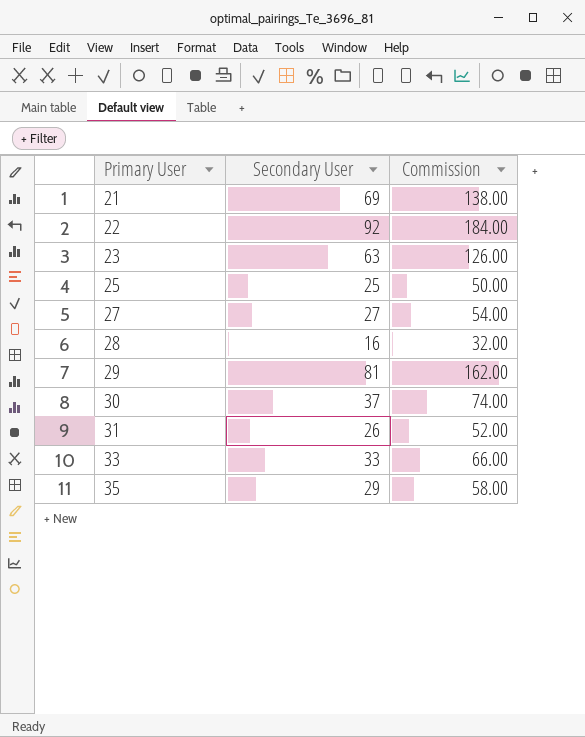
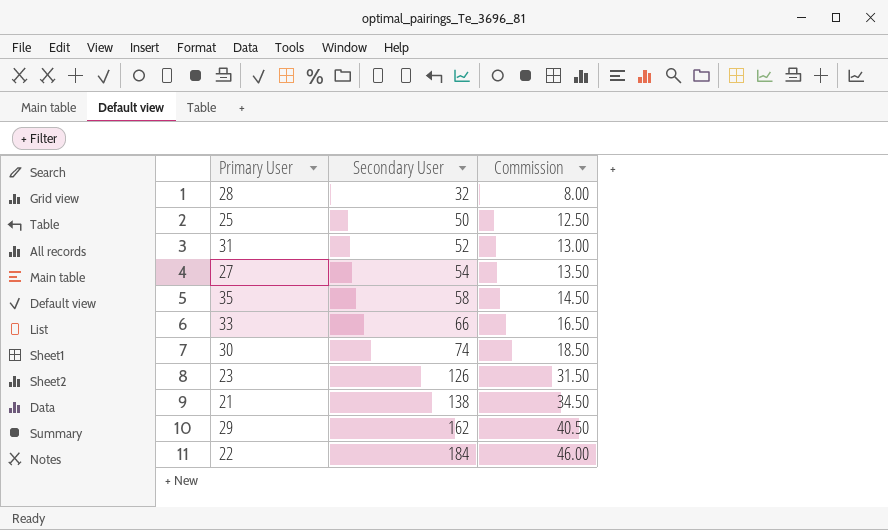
row order: Primary User ascending -> Secondary User ascending
column Commission | formula: [Secondary User] * 2 -> [Secondary User] * 0.25
28 | Secondary User: 16 -> 32
25 | Secondary User: 25 -> 50
31 | Secondary User: 26 -> 52
27 | Secondary User: 27 -> 54
35 | Secondary User: 29 -> 58
33 | Secondary User: 33 -> 66
30 | Secondary User: 37 -> 74
23 | Secondary User: 63 -> 126
21 | Secondary User: 69 -> 138
29 | Secondary User: 81 -> 162
22 | Secondary User: 92 -> 184

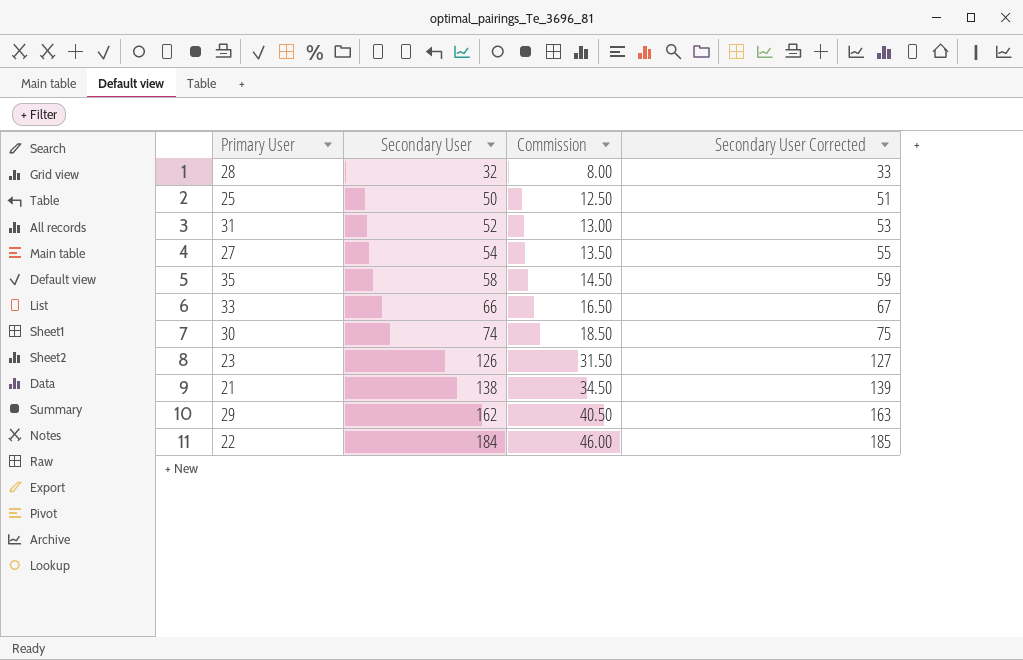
column Secondary User Corrected | formula: none -> [Secondary User] + 1

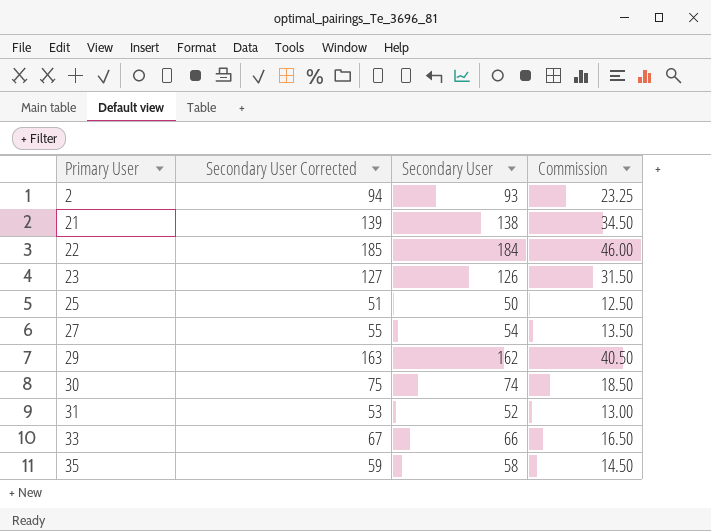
row order: Secondary User ascending -> Primary User ascending
column Secondary User Corrected | position: 4 -> 2
row 28: 32 | 8.00 | 33 -> none
row 2: none -> 94 | 93 | 23.25

